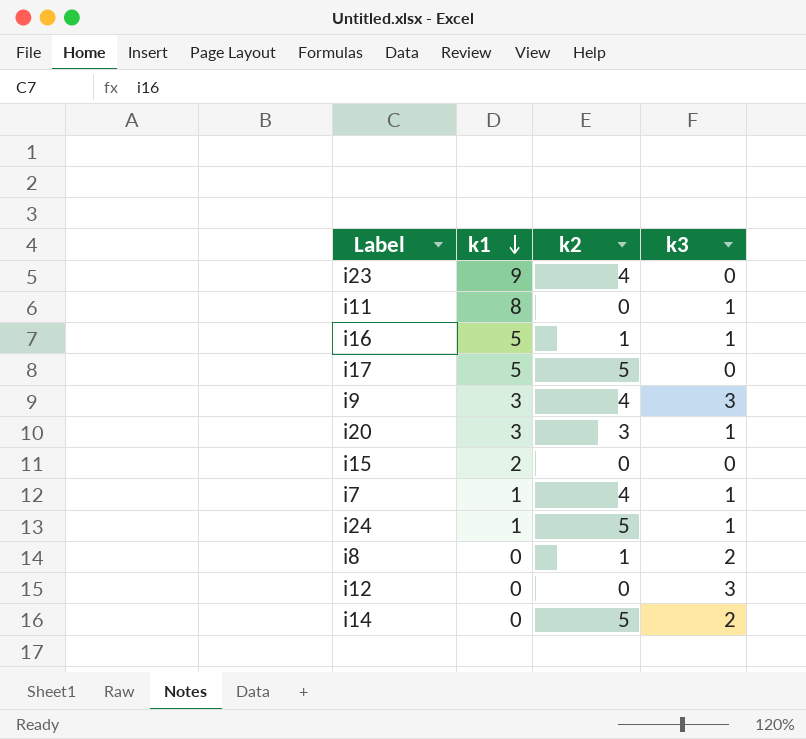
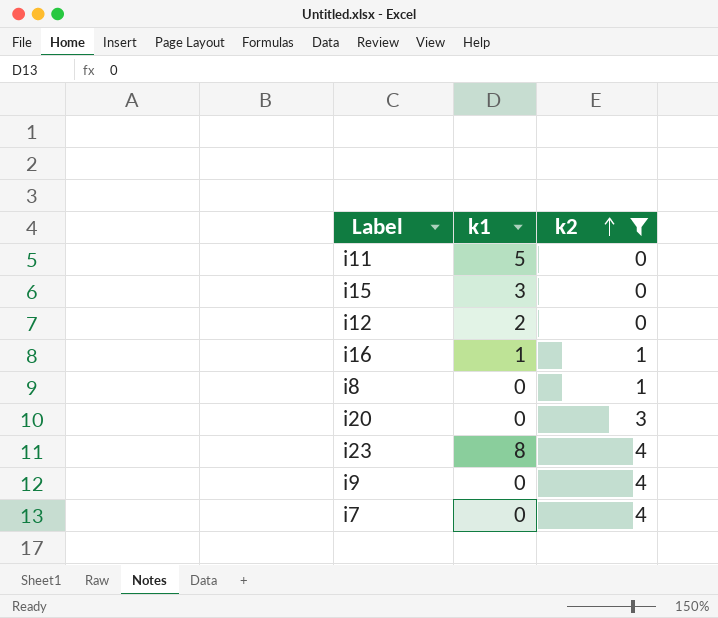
filter: none -> k2 != 5
row order: k1 descending -> k2 ascending
column k3 | position: 4 -> none
i11 | k1: 8 -> 5
i15 | k1: 2 -> 3
i12 | k1: 0 -> 2
i16 | k1: 5 -> 1
i20 | k1: 3 -> 0
i23 | k1: 9 -> 8
i9 | k1: 3 -> 0
i7 | k1: 1 -> 0

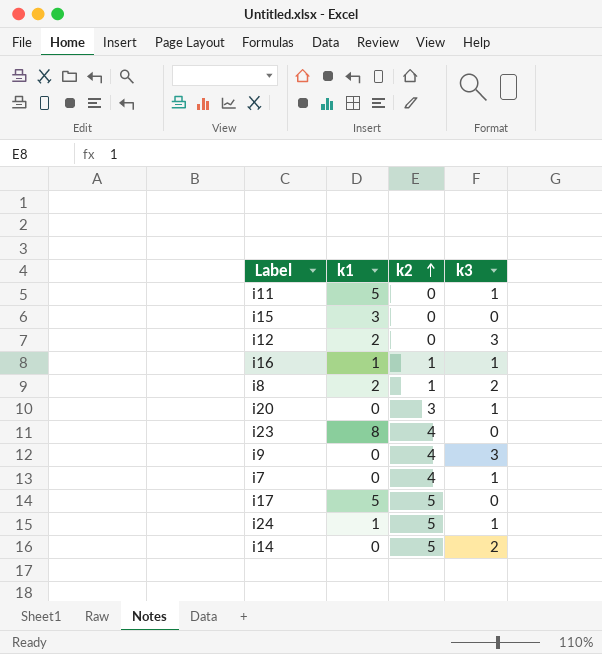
filter: k2 != 5 -> none
column k3 | position: none -> 4
i8 | k1: 0 -> 2

